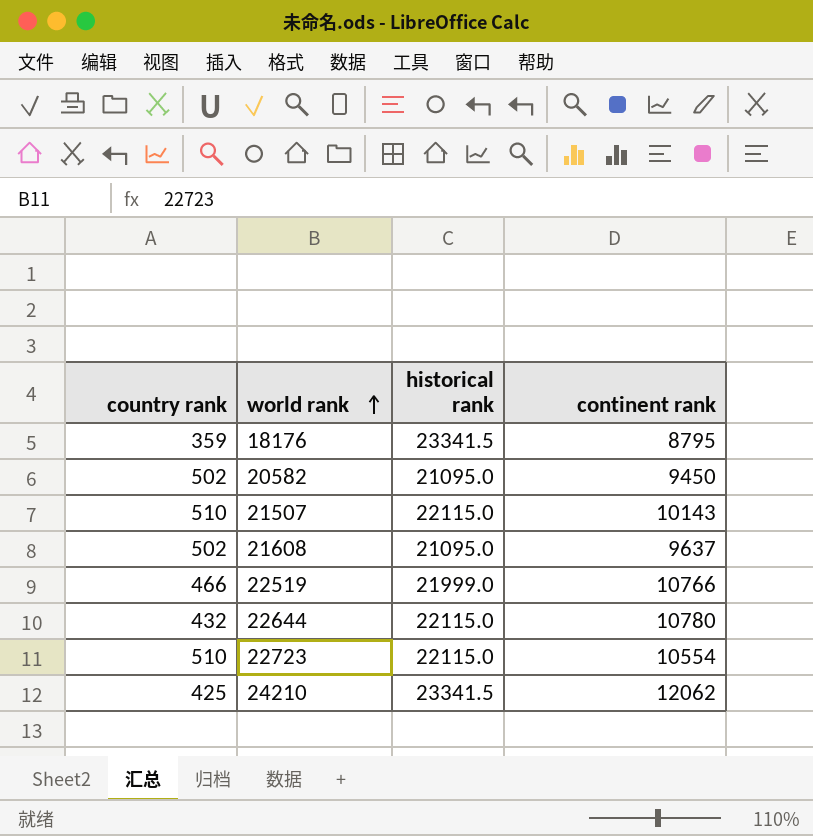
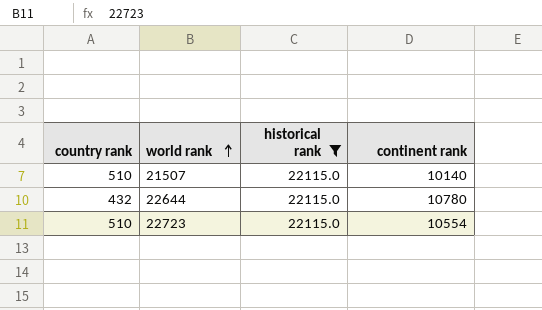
filter: none -> historical rank = 22115.0
21507 | continent rank: 10143 -> 10140

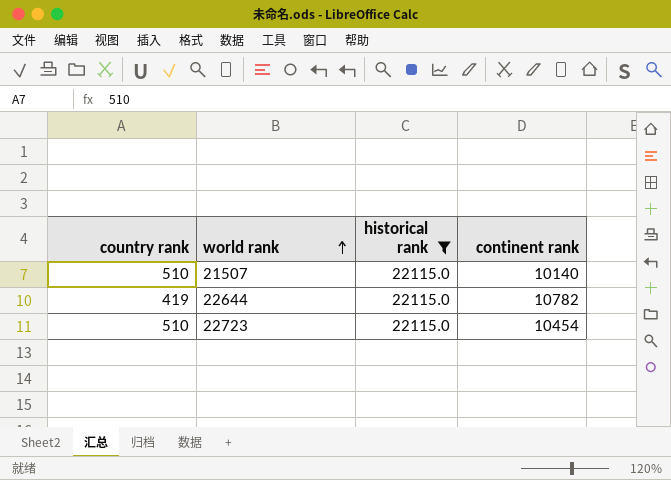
22644 | country rank: 432 -> 419
22644 | continent rank: 10780 -> 10782
22723 | continent rank: 10554 -> 10454

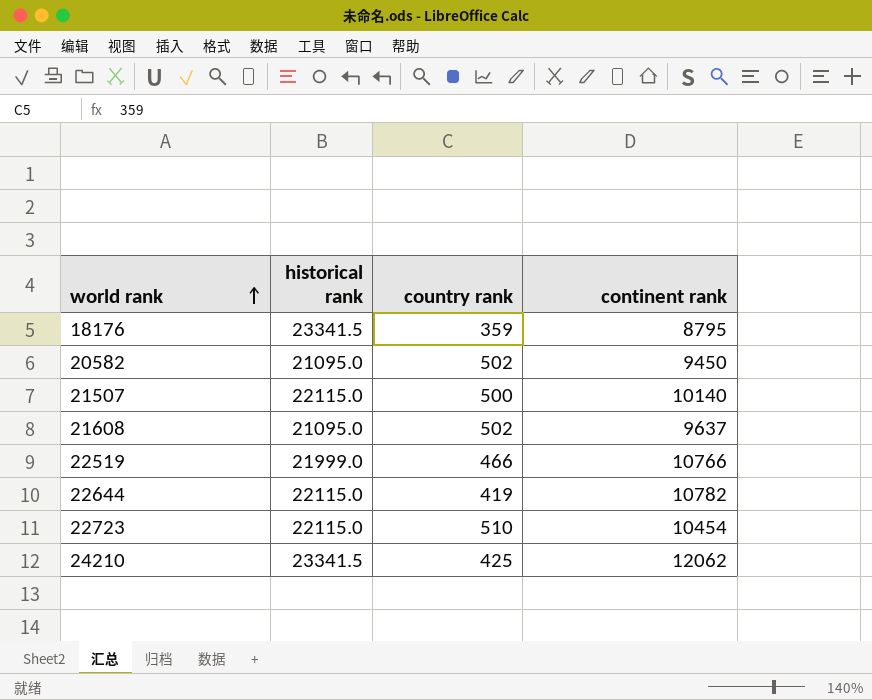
filter: historical rank = 22115.0 -> none
column country rank | position: 1 -> 3
21507 | country rank: 510 -> 500

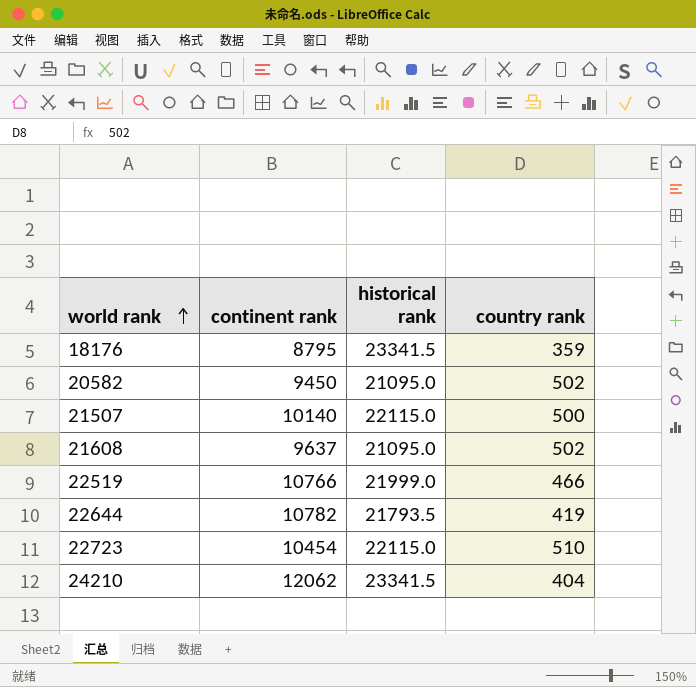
column continent rank | position: 4 -> 2
22644 | historical rank: 22115.0 -> 21793.5
24210 | country rank: 425 -> 404

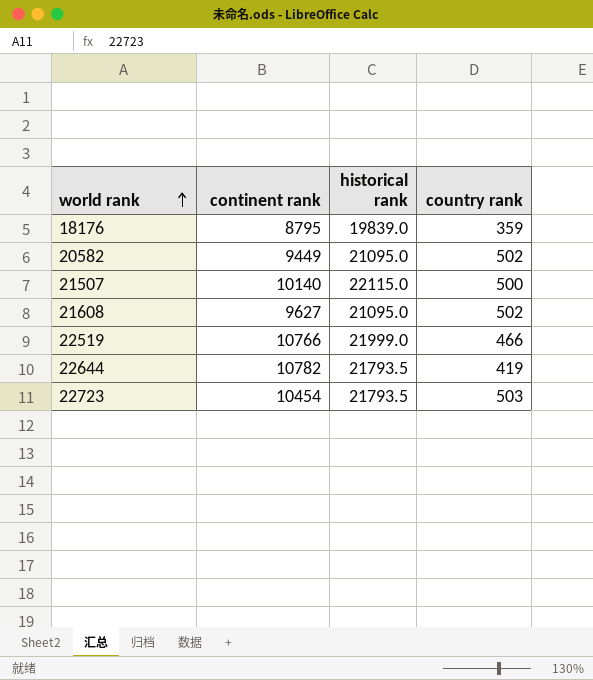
row 24210: 12062 | 23341.5 | 404 -> none
18176 | historical rank: 23341.5 -> 19839.0
20582 | continent rank: 9450 -> 9449
21608 | continent rank: 9637 -> 9627
22723 | historical rank: 22115.0 -> 21793.5
22723 | country rank: 510 -> 503

